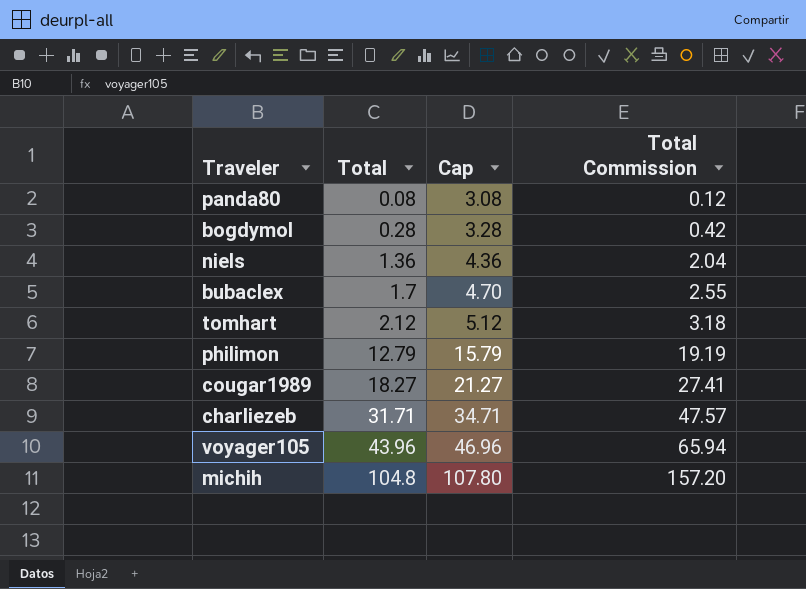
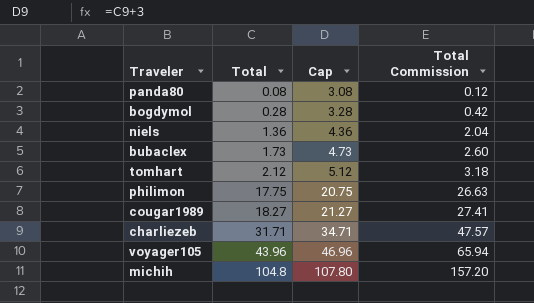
bubaclex | Total: 1.7 -> 1.73
bubaclex | Cap: 4.70 -> 4.73
bubaclex | Total Commission: 2.55 -> 2.60
philimon | Total: 12.79 -> 17.75
philimon | Cap: 15.79 -> 20.75
philimon | Total Commission: 19.19 -> 26.63

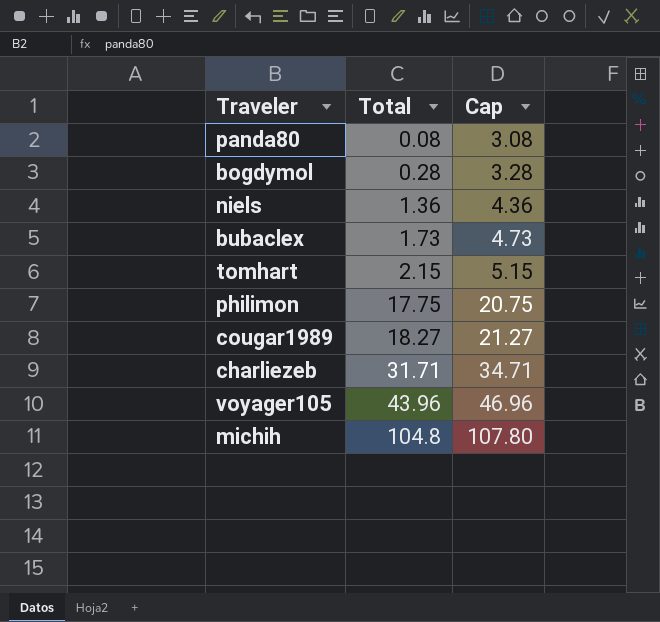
column Total Commission | formula: [Total] * 1.5 -> none
tomhart | Total: 2.12 -> 2.15
tomhart | Cap: 5.12 -> 5.15

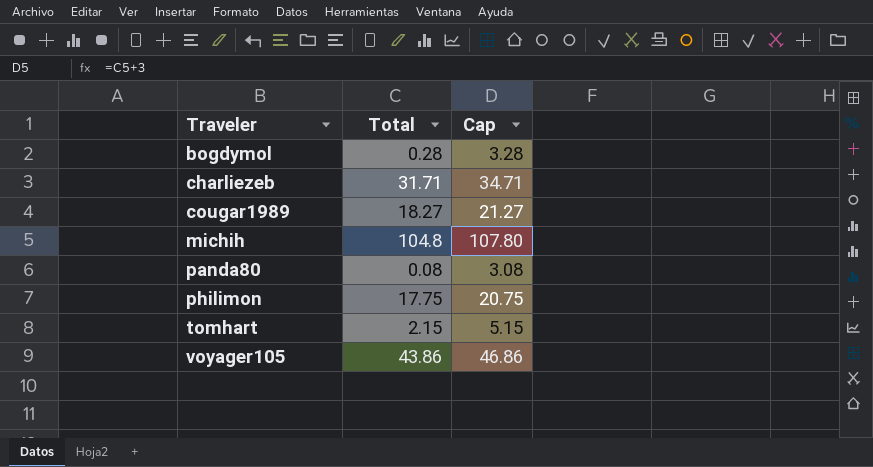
row order: Total ascending -> Traveler ascending
row niels: 1.36 | 4.36 -> none
row bubaclex: 1.73 | 4.73 -> none
voyager105 | Total: 43.96 -> 43.86
voyager105 | Cap: 46.96 -> 46.86

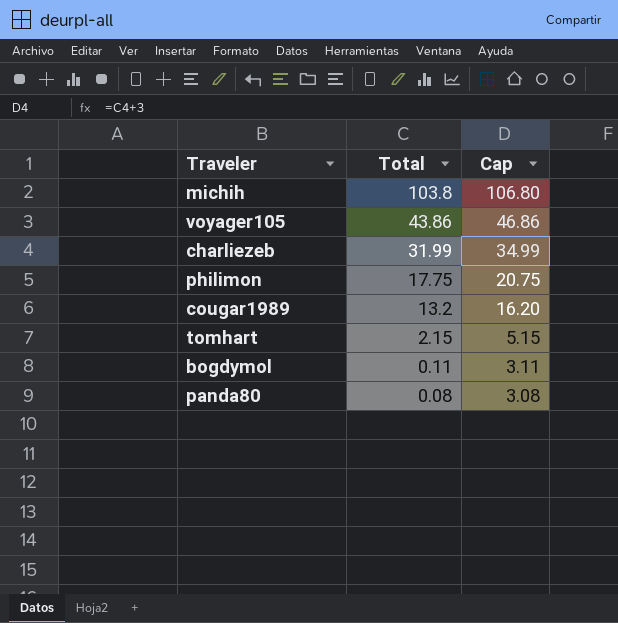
row order: Traveler ascending -> Total descending
michih | Total: 104.8 -> 103.8
michih | Cap: 107.80 -> 106.80
charliezeb | Total: 31.71 -> 31.99
charliezeb | Cap: 34.71 -> 34.99
cougar1989 | Total: 18.27 -> 13.2
cougar1989 | Cap: 21.27 -> 16.20
bogdymol | Total: 0.28 -> 0.11
bogdymol | Cap: 3.28 -> 3.11

